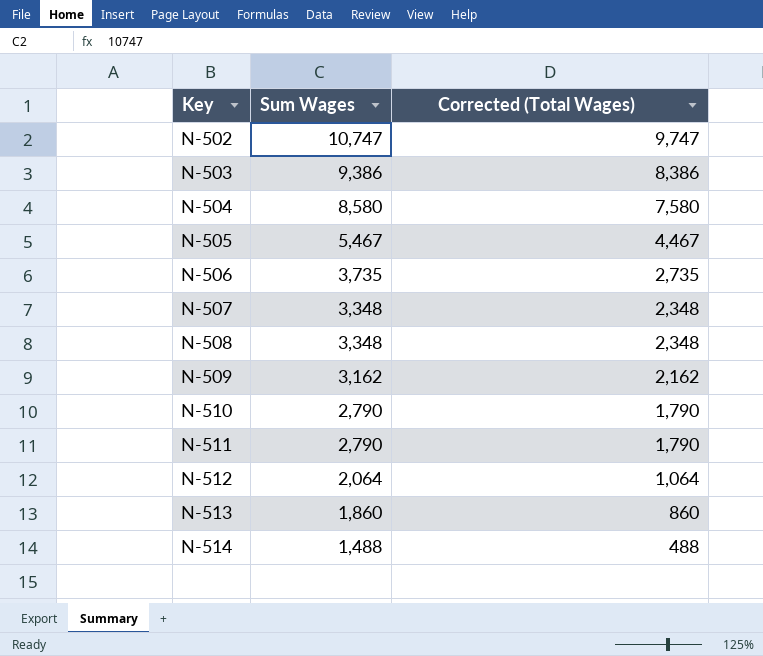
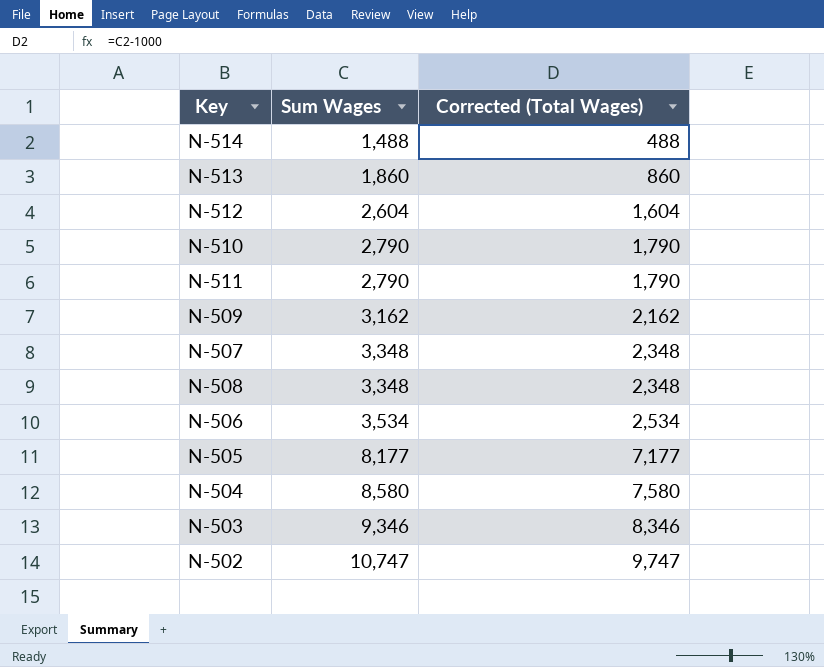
row order: Key ascending -> Sum Wages ascending
N-512 | Sum Wages: 2,064 -> 2,604
N-512 | Corrected (Total Wages): 1,064 -> 1,604
N-506 | Sum Wages: 3,735 -> 3,534
N-506 | Corrected (Total Wages): 2,735 -> 2,534
N-505 | Sum Wages: 5,467 -> 8,177
N-505 | Corrected (Total Wages): 4,467 -> 7,177
N-503 | Sum Wages: 9,386 -> 9,346
N-503 | Corrected (Total Wages): 8,386 -> 8,346

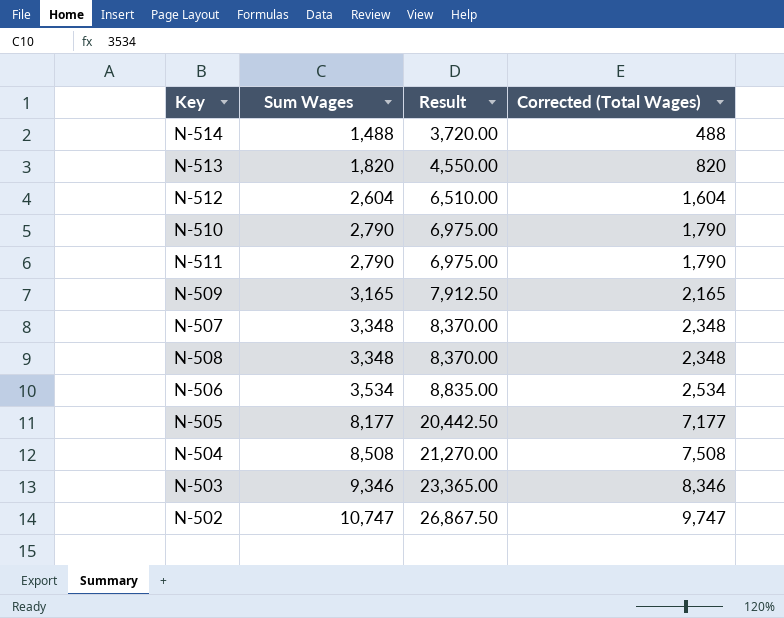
column Result | formula: none -> [Sum Wages] * 2.5
N-513 | Sum Wages: 1,860 -> 1,820
N-513 | Corrected (Total Wages): 860 -> 820
N-509 | Sum Wages: 3,162 -> 3,165
N-509 | Corrected (Total Wages): 2,162 -> 2,165
N-504 | Sum Wages: 8,580 -> 8,508
N-504 | Corrected (Total Wages): 7,580 -> 7,508

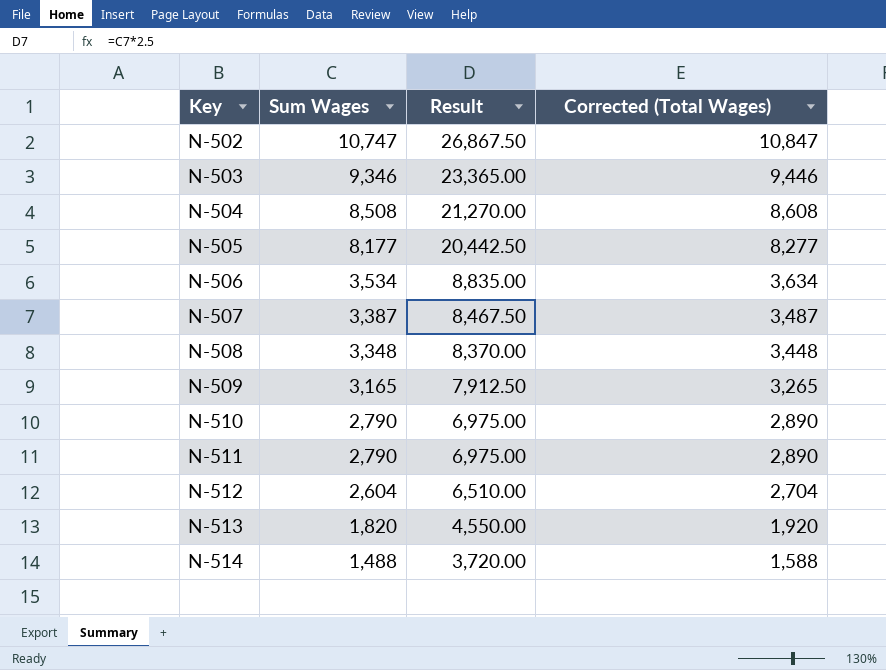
row order: Sum Wages ascending -> Key ascending
column Corrected (Total Wages) | formula: [Sum Wages] - 1000 -> [Sum Wages] + 100
N-507 | Sum Wages: 3,348 -> 3,387
N-507 | Result: 8,370.00 -> 8,467.50

